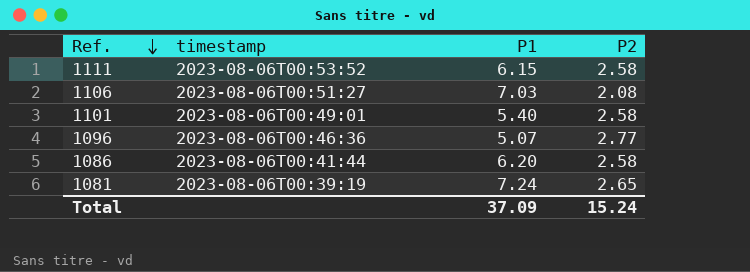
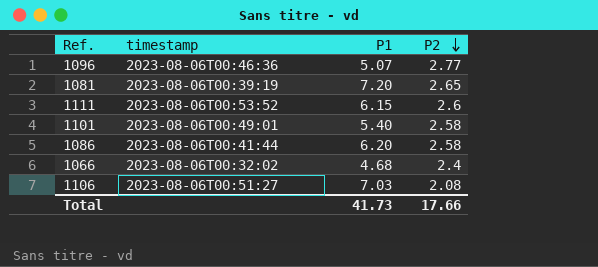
row order: Ref. descending -> P2 descending
1081 | P1: 7.24 -> 7.20
1111 | P2: 2.58 -> 2.6
row 1066: none -> 2023-08-06T00:32:02 | 4.68 | 2.4
Total | P1: 37.09 -> 41.73
Total | P2: 15.24 -> 17.66

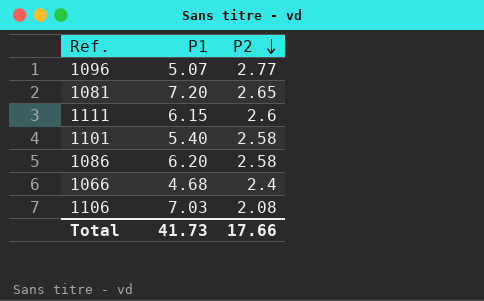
column timestamp | position: 2 -> none

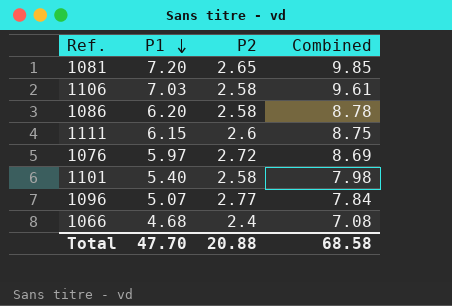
row order: P2 descending -> P1 descending
column Combined | formula: none -> [P1] + [P2]
1106 | P2: 2.08 -> 2.58
row 1076: none -> 5.97 | 2.72 | 8.69
Total | P1: 41.73 -> 47.70
Total | P2: 17.66 -> 20.88

